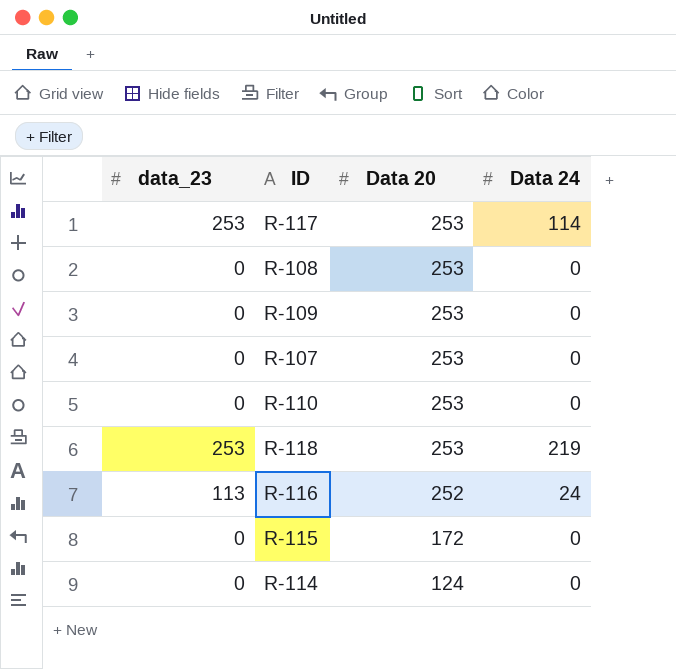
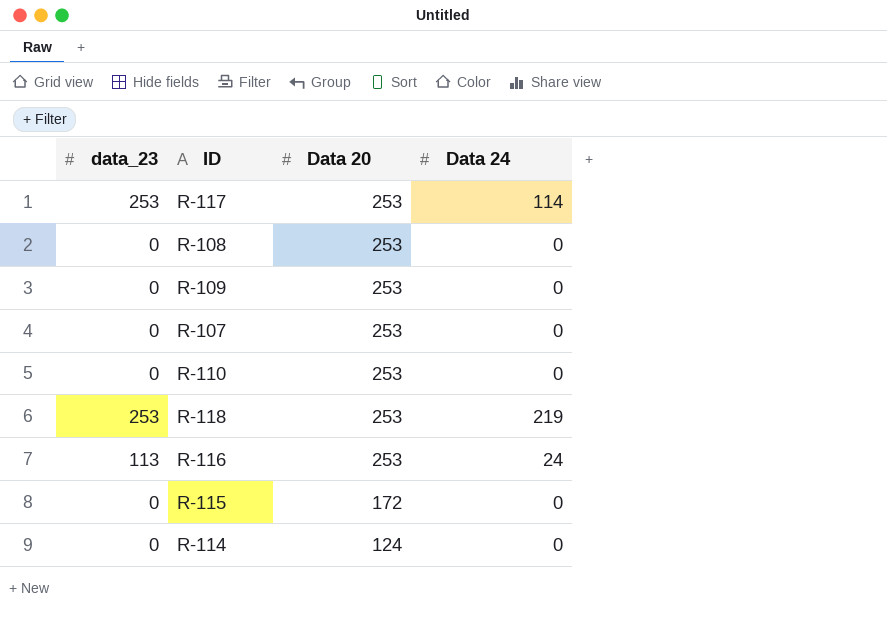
R-116 | Data 20: 252 -> 253

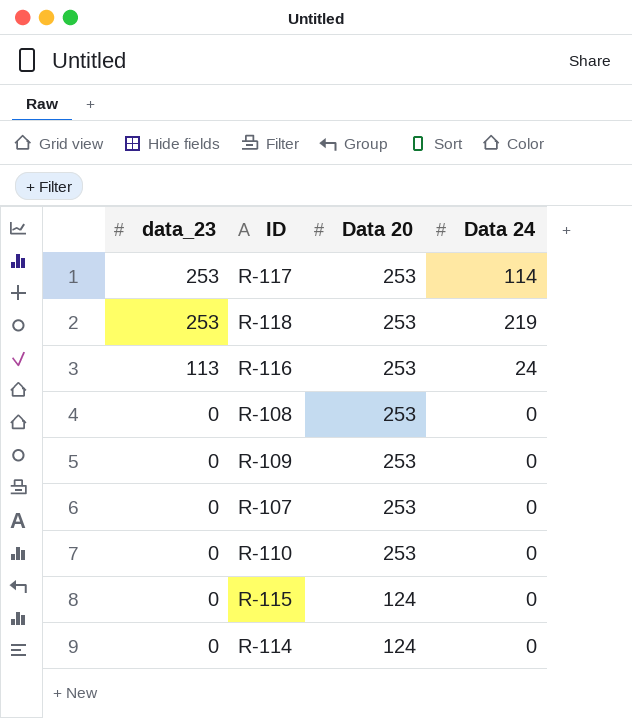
row order: Data 20 descending -> data_23 descending
R-115 | Data 20: 172 -> 124

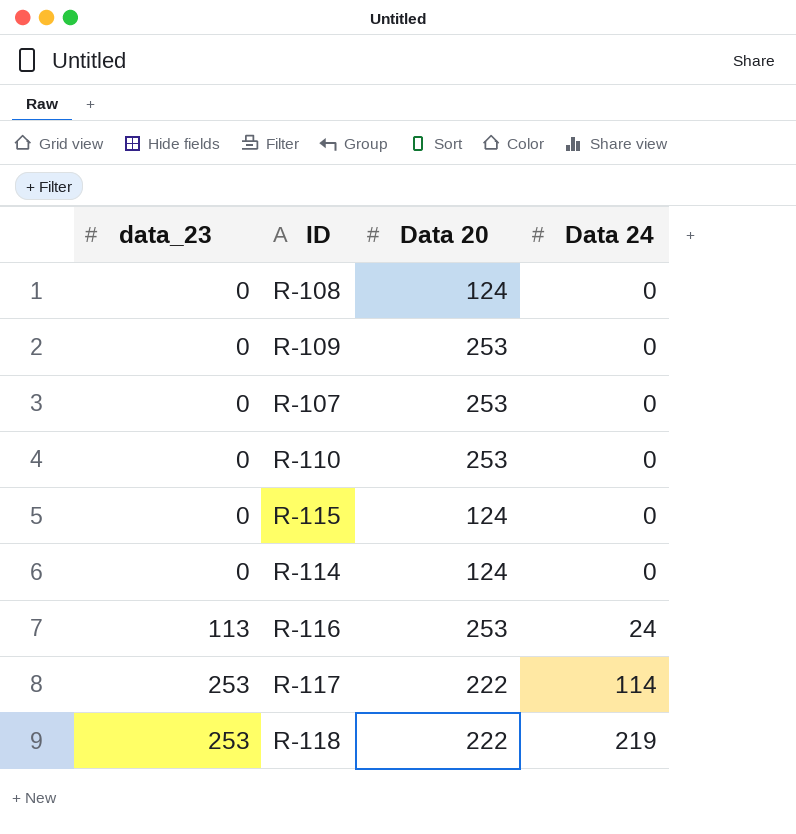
row order: data_23 descending -> data_23 ascending
R-108 | Data 20: 253 -> 124
R-117 | Data 20: 253 -> 222
R-118 | Data 20: 253 -> 222

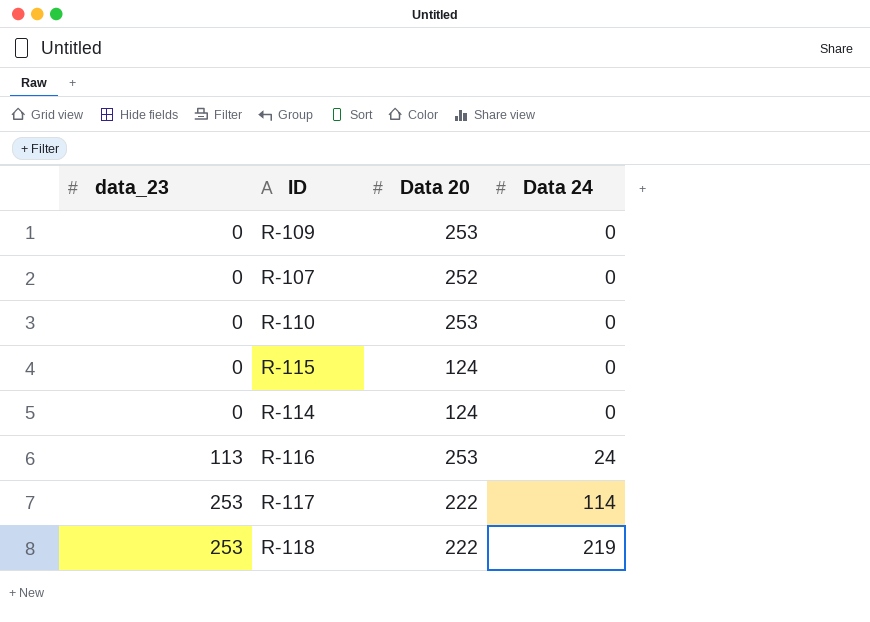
row R-108: 0 | 124 | 0 -> none
R-107 | Data 20: 253 -> 252

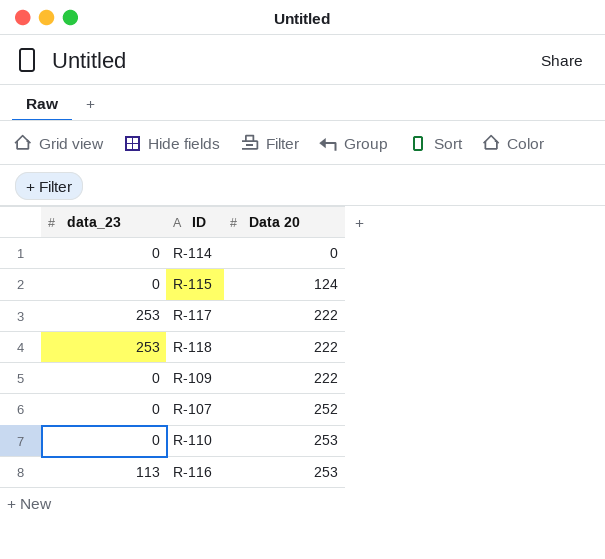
row order: data_23 ascending -> Data 20 ascending
column Data 24 | position: 4 -> none
R-114 | Data 20: 124 -> 0
R-109 | Data 20: 253 -> 222

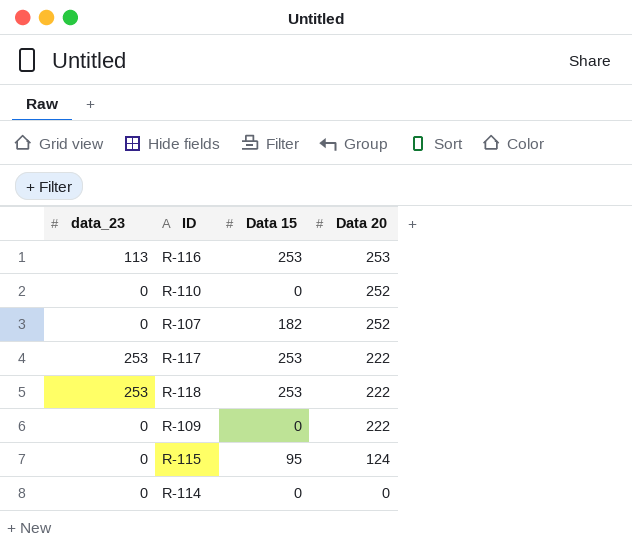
row order: Data 20 ascending -> Data 20 descending
column Data 15 | position: none -> 3
R-110 | Data 20: 253 -> 252

